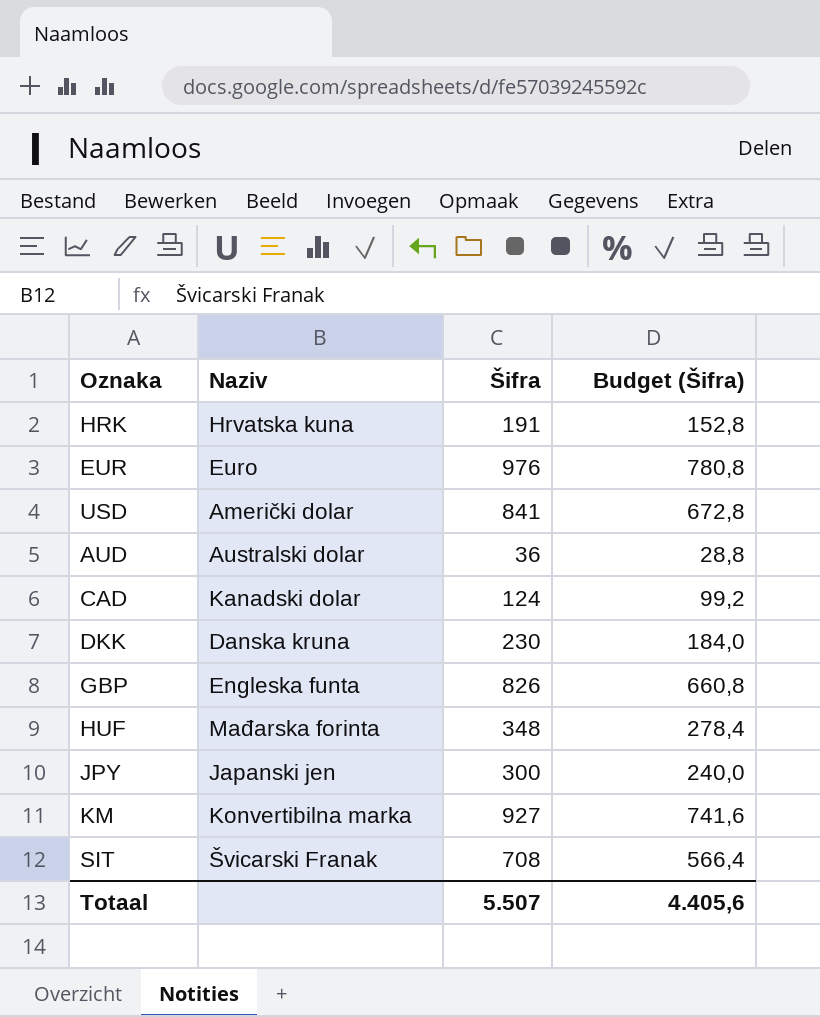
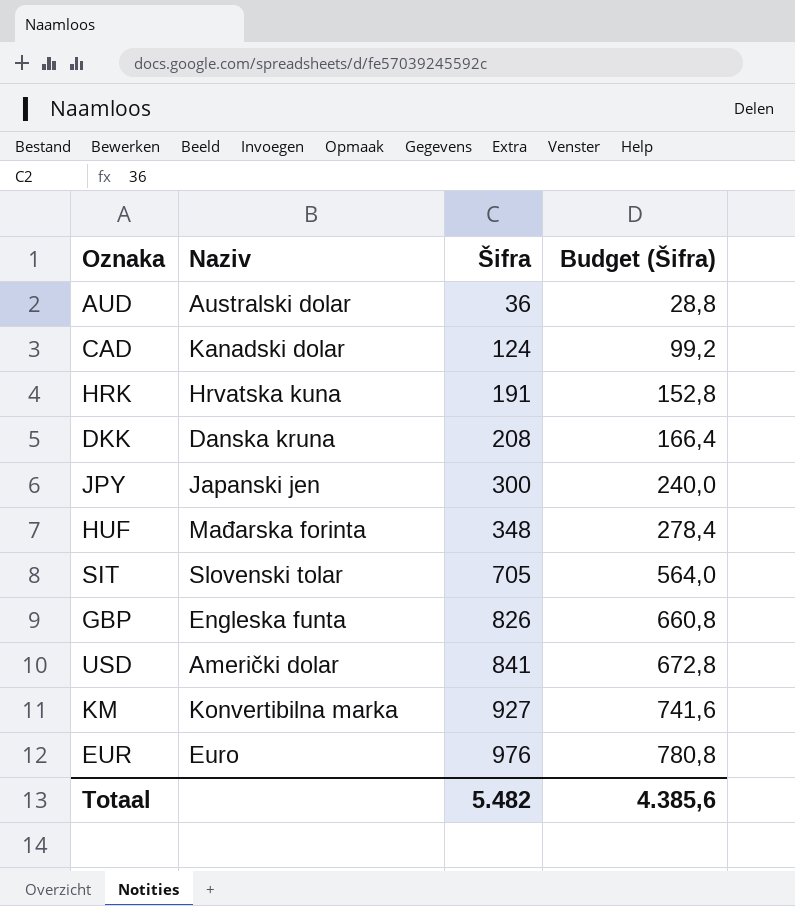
row order: none -> Šifra ascending
DKK | Šifra: 230 -> 208
DKK | Budget (Šifra): 184,0 -> 166,4
SIT | Naziv: Švicarski Franak -> Slovenski tolar
SIT | Šifra: 708 -> 705
SIT | Budget (Šifra): 566,4 -> 564,0
Totaal | Šifra: 5.507 -> 5.482
Totaal | Budget (Šifra): 4.405,6 -> 4.385,6

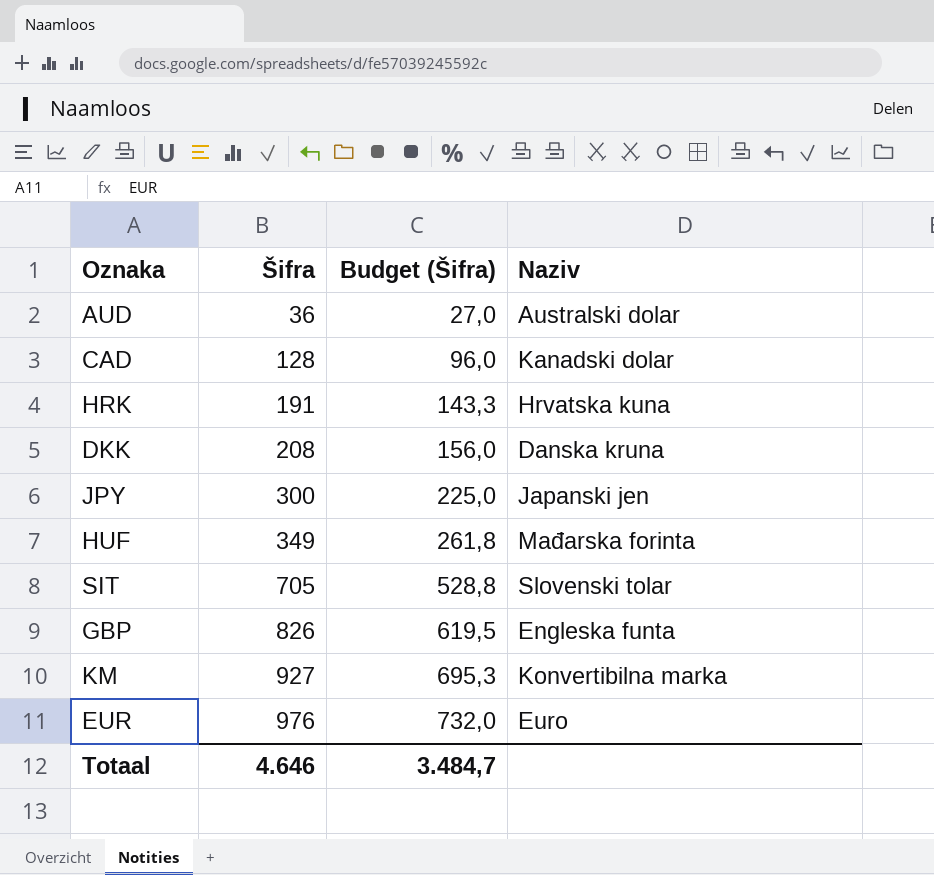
column Budget (Šifra) | formula: [Šifra] * 0,8 -> [Šifra] * 0,75
column Naziv | position: 2 -> 4
row USD: Američki dolar | 841 | 672,8 -> none
CAD | Šifra: 124 -> 128
HUF | Šifra: 348 -> 349
Totaal | Šifra: 5.482 -> 4.646
Totaal | Budget (Šifra): 4.385,6 -> 3.484,7

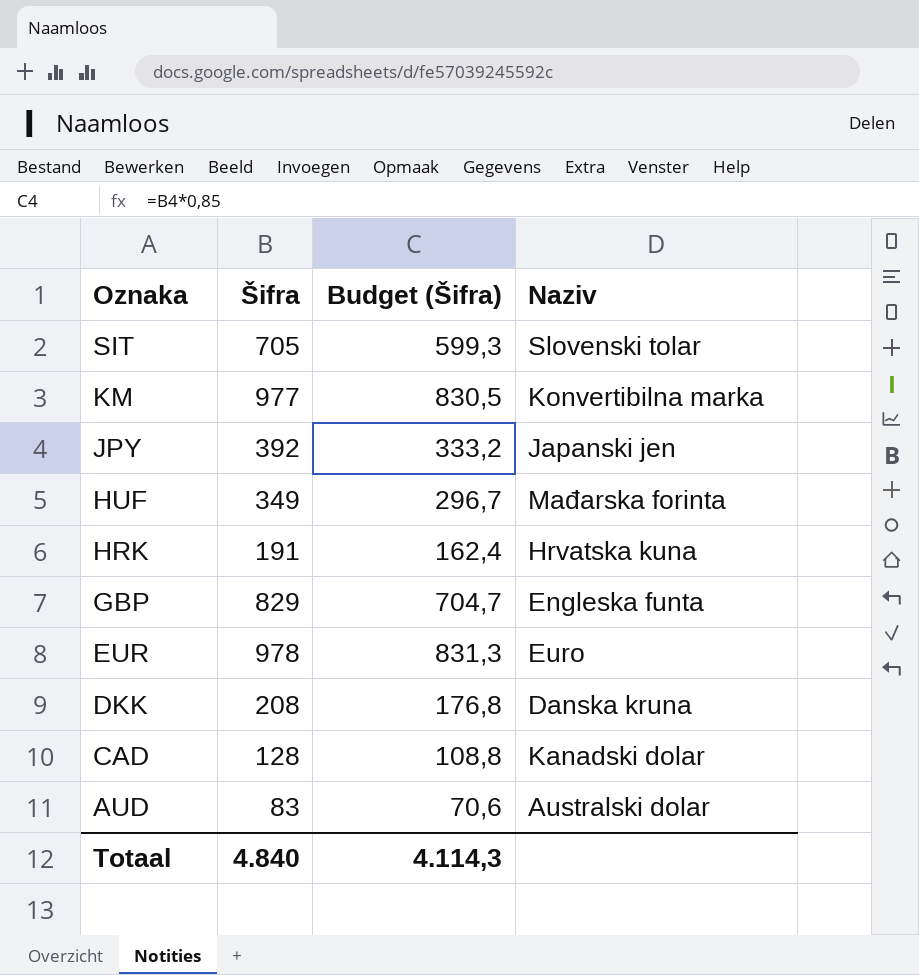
row order: Šifra ascending -> Oznaka descending
column Budget (Šifra) | formula: [Šifra] * 0,75 -> [Šifra] * 0,85
KM | Šifra: 927 -> 977
JPY | Šifra: 300 -> 392
GBP | Šifra: 826 -> 829
EUR | Šifra: 976 -> 978
AUD | Šifra: 36 -> 83
Totaal | Šifra: 4.646 -> 4.840
Totaal | Budget (Šifra): 3.484,7 -> 4.114,3

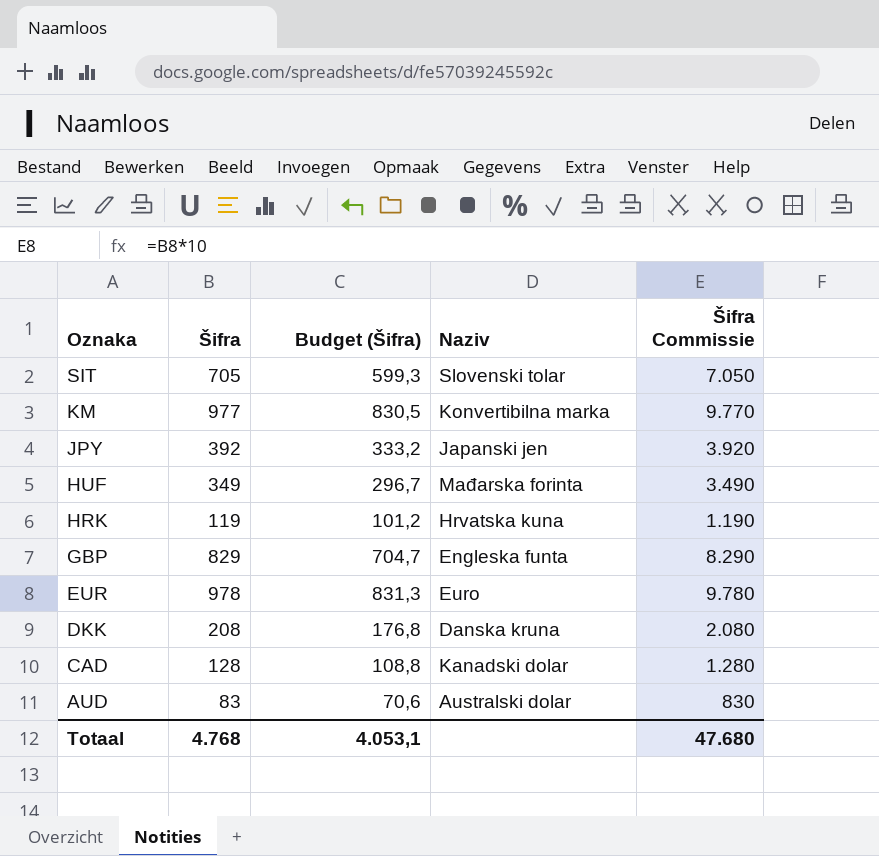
column Šifra Commissie | formula: none -> [Šifra] * 10
HRK | Šifra: 191 -> 119
HRK | Budget (Šifra): 162,4 -> 101,2
Totaal | Šifra: 4.840 -> 4.768
Totaal | Budget (Šifra): 4.114,3 -> 4.053,1

